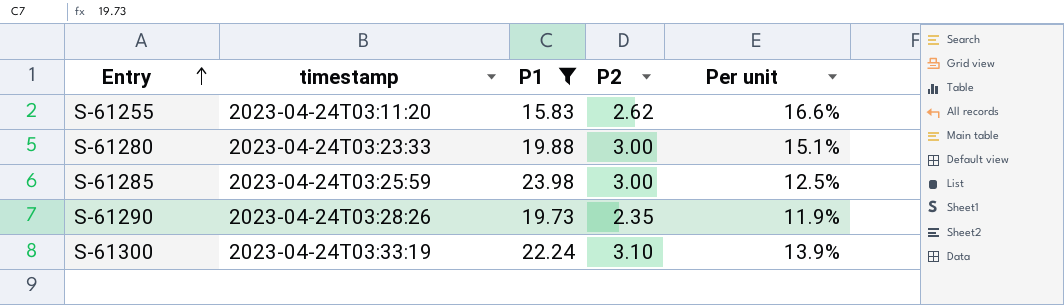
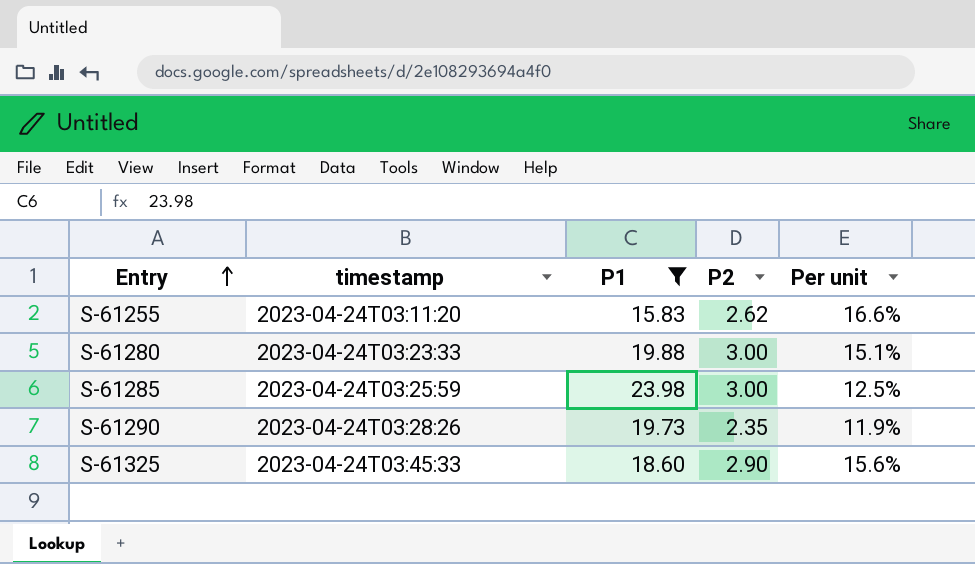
row S-61300: 2023-04-24T03:33:19 | 22.24 | 3.10 | 13.9% -> none
row S-61325: none -> 2023-04-24T03:45:33 | 18.60 | 2.90 | 15.6%

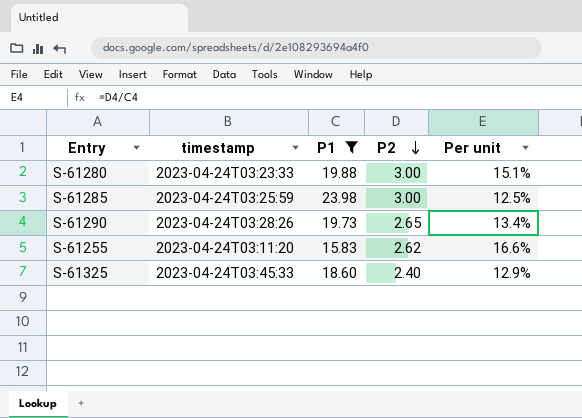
row order: Entry ascending -> P2 descending
S-61290 | P2: 2.35 -> 2.65
S-61290 | Per unit: 11.9% -> 13.4%
S-61325 | P2: 2.90 -> 2.40
S-61325 | Per unit: 15.6% -> 12.9%

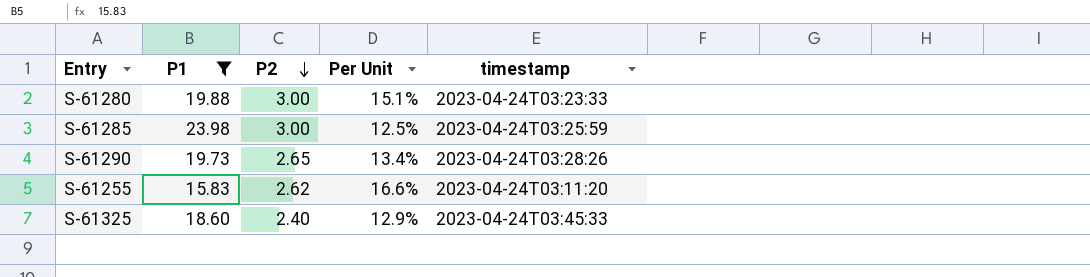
column name: Per unit -> Per Unit
column timestamp | position: 2 -> 5

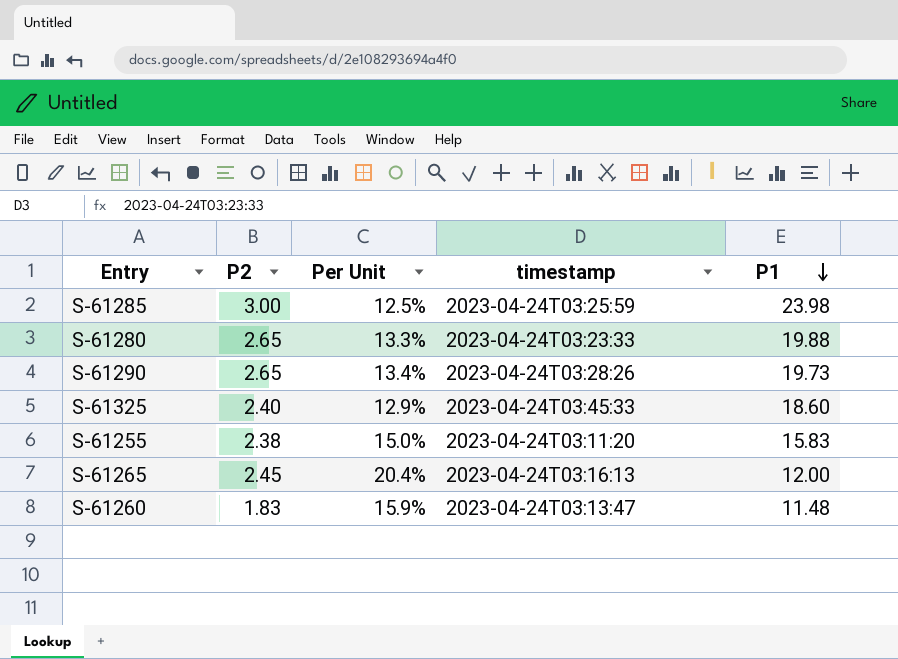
filter: P1 >= 15.83 -> none
row order: P2 descending -> P1 descending
column P1 | position: 2 -> 5
S-61280 | P2: 3.00 -> 2.65
S-61280 | Per Unit: 15.1% -> 13.3%
S-61255 | P2: 2.62 -> 2.38
S-61255 | Per Unit: 16.6% -> 15.0%

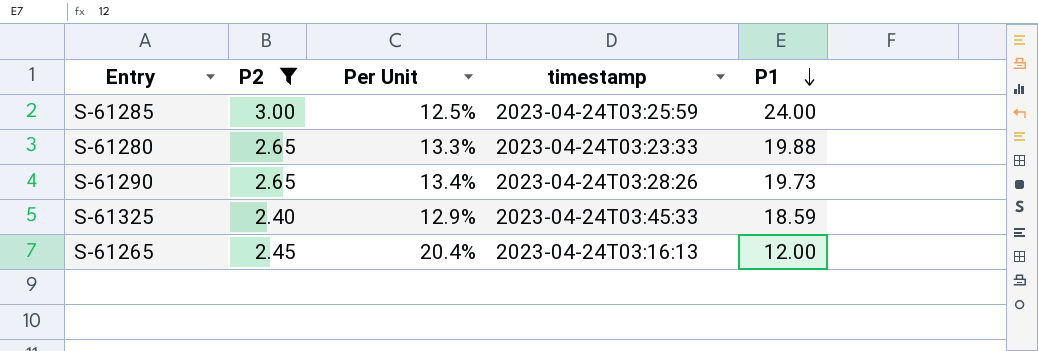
filter: none -> P2 >= 2.40
S-61285 | P1: 23.98 -> 24.00
S-61325 | P1: 18.60 -> 18.59

